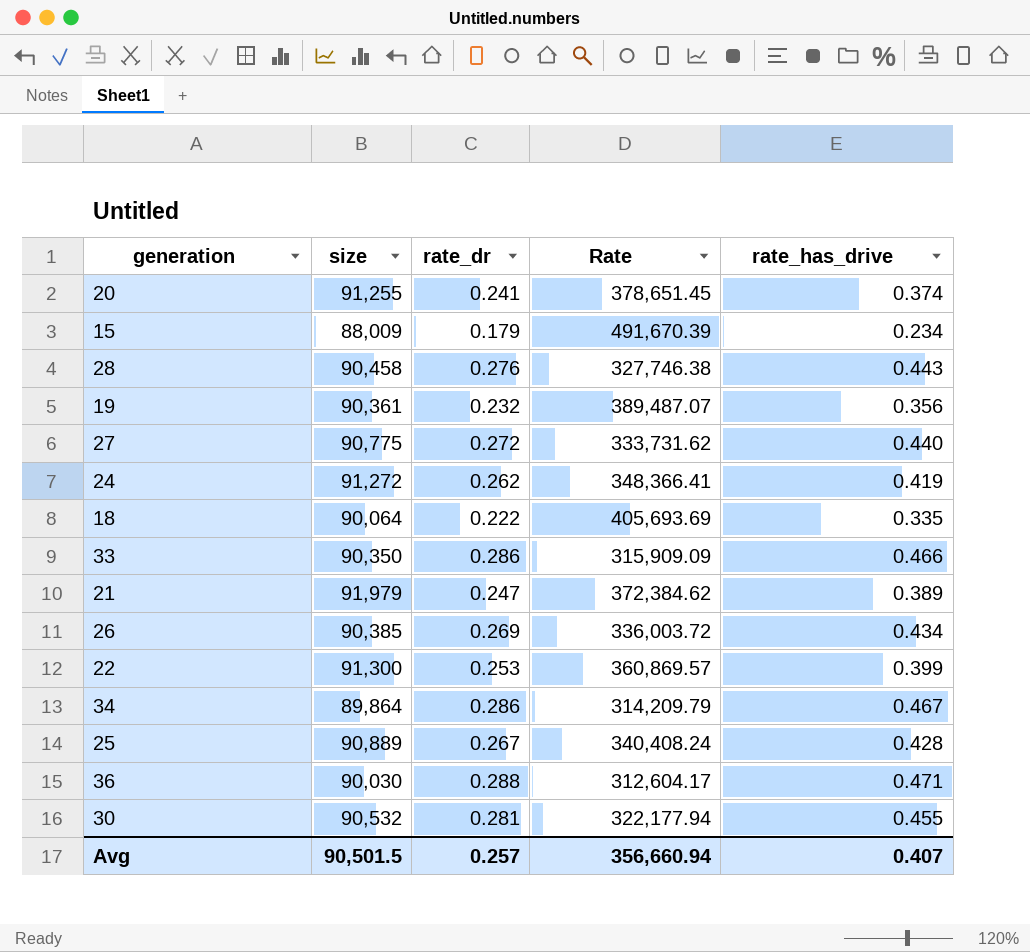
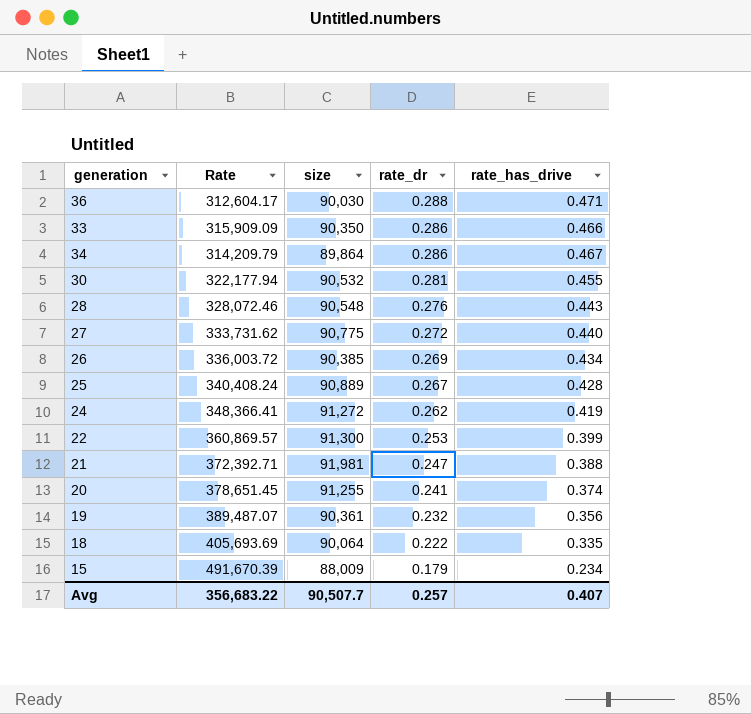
row order: none -> rate_dr descending
column Rate | position: 4 -> 2
28 | Rate: 327,746.38 -> 328,072.46
28 | size: 90,458 -> 90,548
21 | Rate: 372,384.62 -> 372,392.71
21 | size: 91,979 -> 91,981
21 | rate_has_drive: 0.389 -> 0.388
Avg | Rate: 356,660.94 -> 356,683.22
Avg | size: 90,501.5 -> 90,507.7

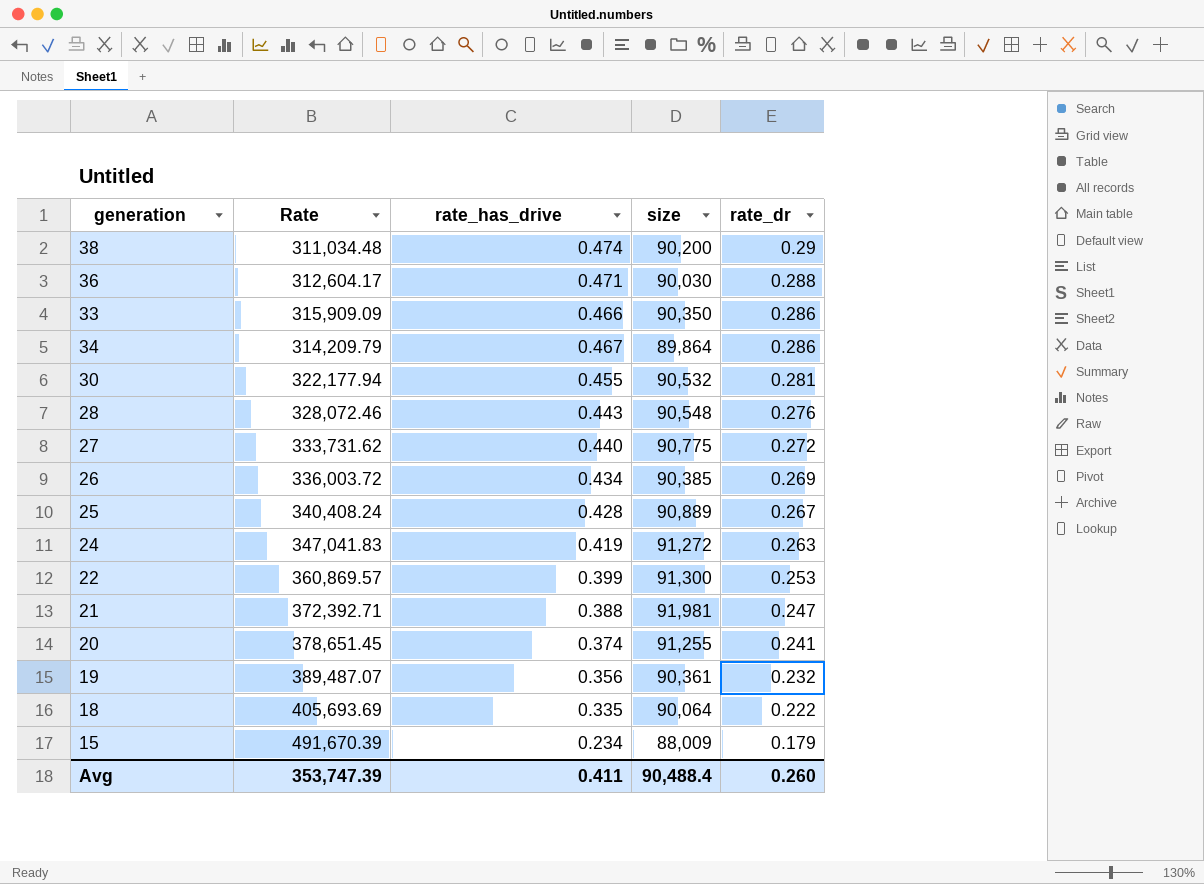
column rate_has_drive | position: 5 -> 3
row 38: none -> 311,034.48 | 0.474 | 90,200 | 0.29
24 | Rate: 348,366.41 -> 347,041.83
24 | rate_dr: 0.262 -> 0.263
Avg | Rate: 356,683.22 -> 353,747.39
Avg | rate_has_drive: 0.407 -> 0.411
Avg | size: 90,507.7 -> 90,488.4
Avg | rate_dr: 0.257 -> 0.260

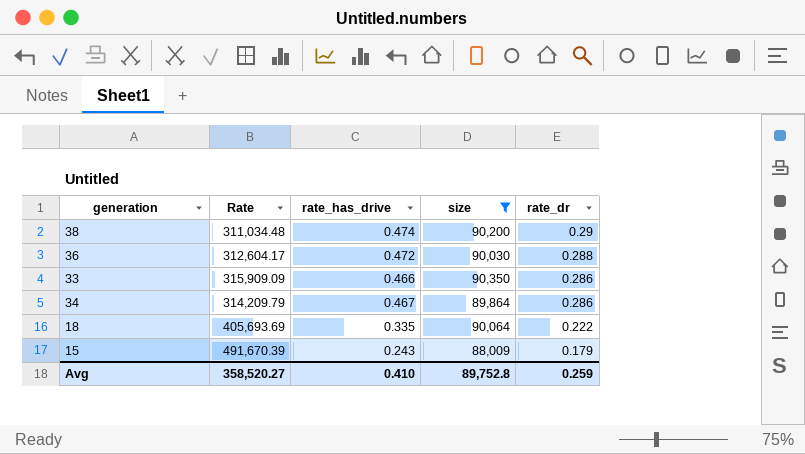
filter: none -> size <= 90,350
36 | rate_has_drive: 0.471 -> 0.472
15 | rate_has_drive: 0.234 -> 0.243
Avg | Rate: 353,747.39 -> 358,520.27
Avg | rate_has_drive: 0.411 -> 0.410
Avg | size: 90,488.4 -> 89,752.8
Avg | rate_dr: 0.260 -> 0.259

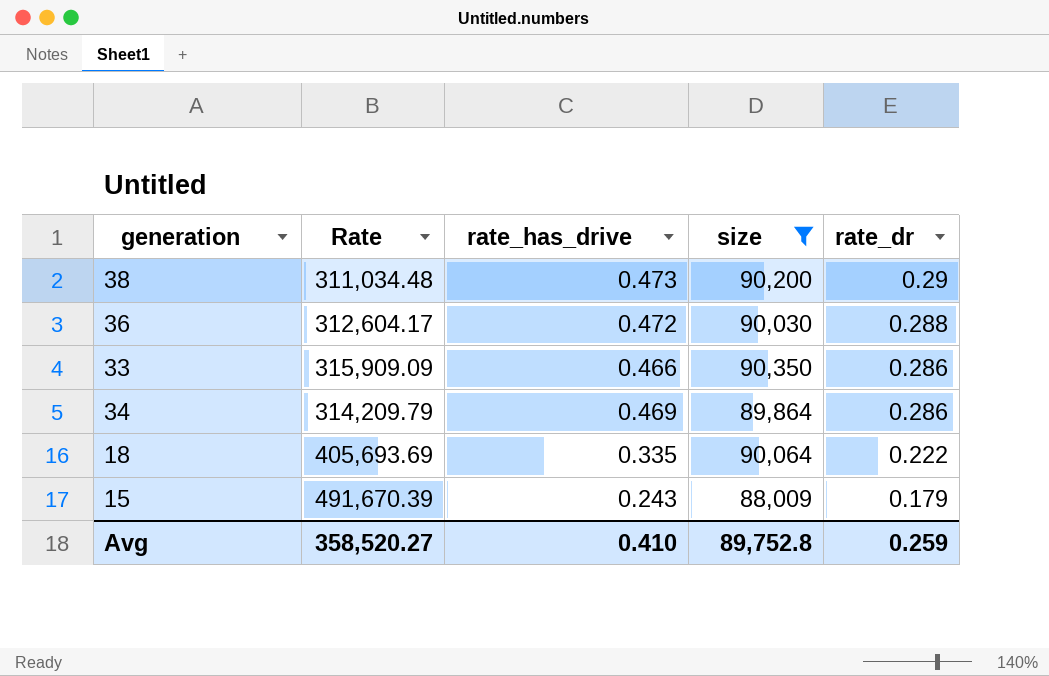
38 | rate_has_drive: 0.474 -> 0.473
34 | rate_has_drive: 0.467 -> 0.469

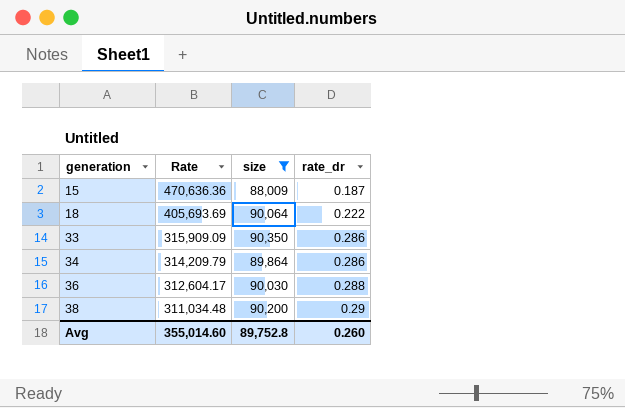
row order: rate_dr descending -> generation ascending
column rate_has_drive | position: 3 -> none
15 | Rate: 491,670.39 -> 470,636.36
15 | rate_dr: 0.179 -> 0.187
Avg | Rate: 358,520.27 -> 355,014.60
Avg | rate_dr: 0.259 -> 0.260

